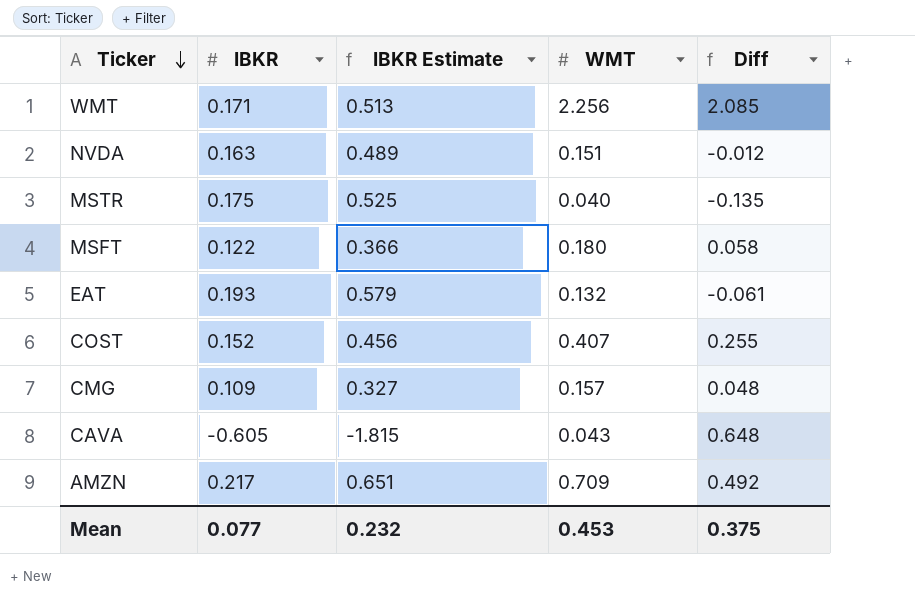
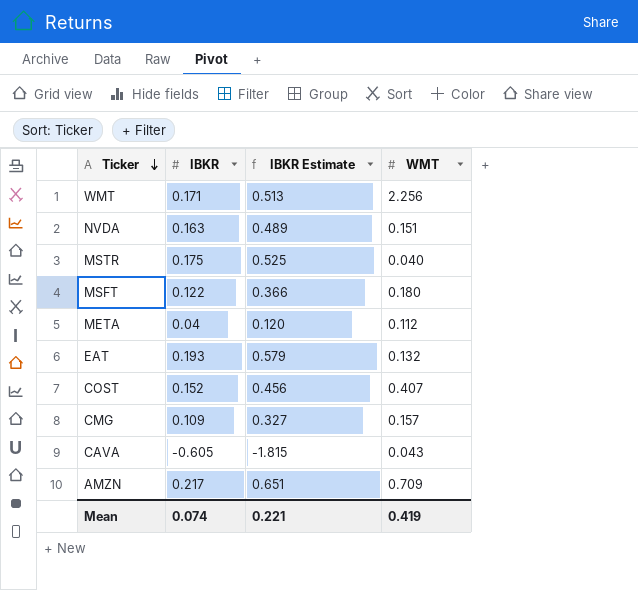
column Diff | formula: [WMT] - [IBKR] -> none
row META: none -> 0.04 | 0.120 | 0.112
Mean | IBKR: 0.077 -> 0.074
Mean | IBKR Estimate: 0.232 -> 0.221
Mean | WMT: 0.453 -> 0.419

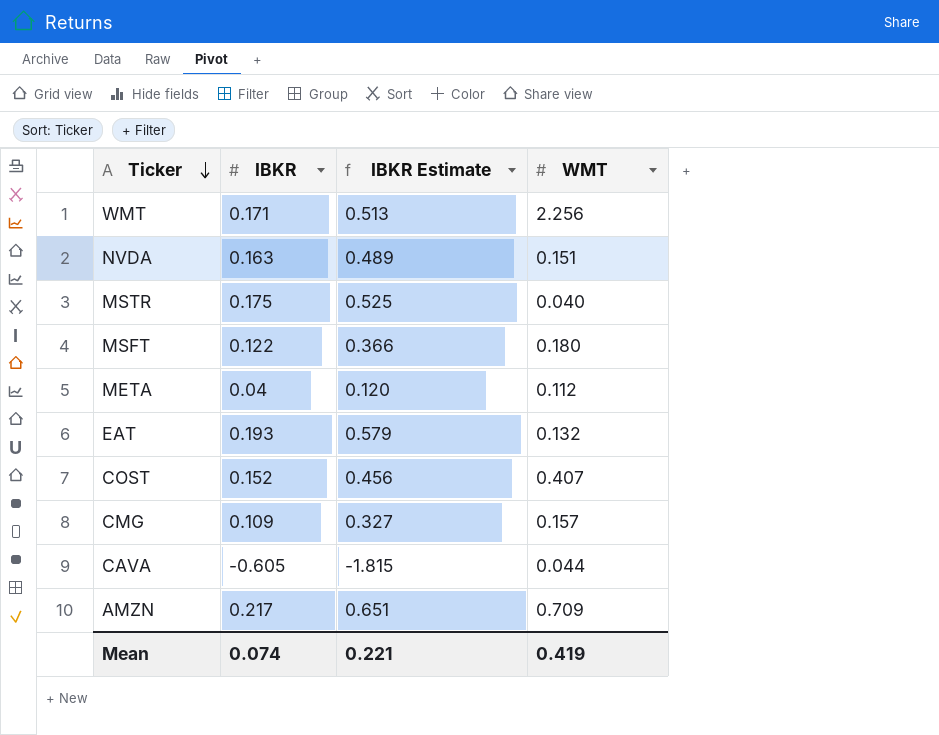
CAVA | WMT: 0.043 -> 0.044

